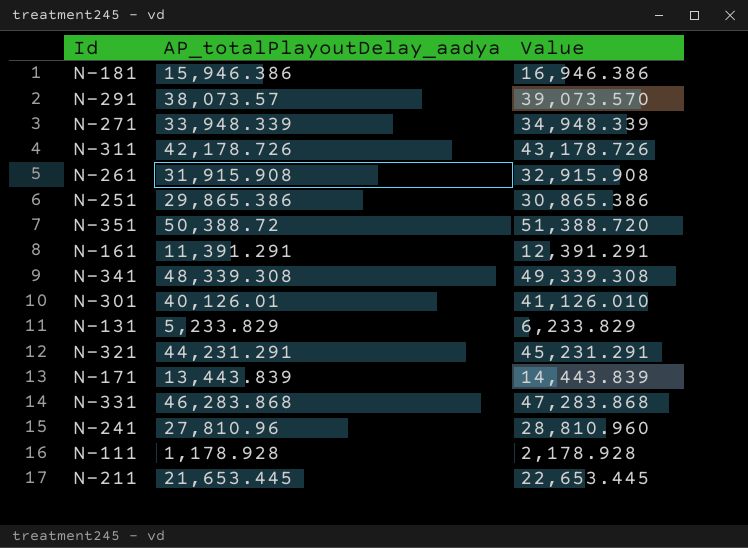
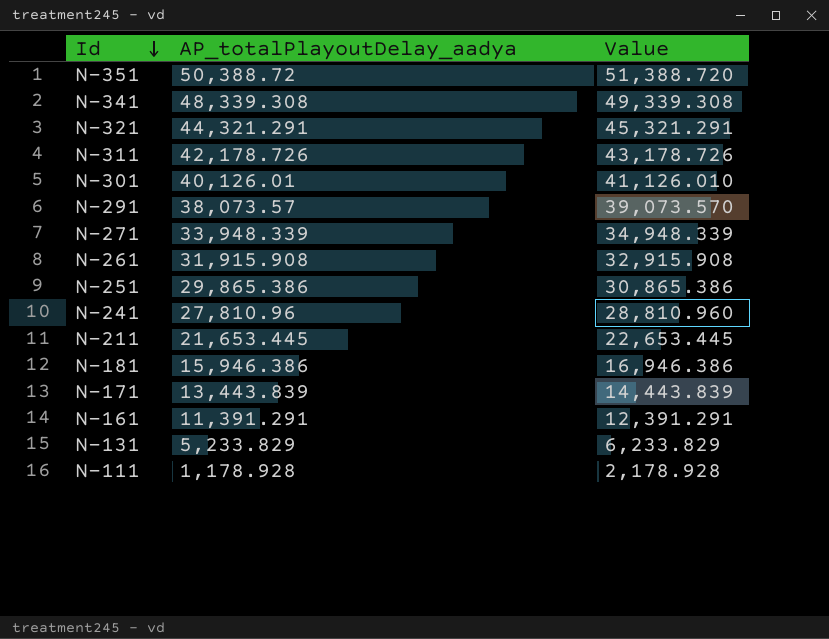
row order: none -> Id descending
row N-331: 46,283.868 | 47,283.868 -> none
N-321 | AP_totalPlayoutDelay_aadya: 44,231.291 -> 44,321.291
N-321 | Value: 45,231.291 -> 45,321.291

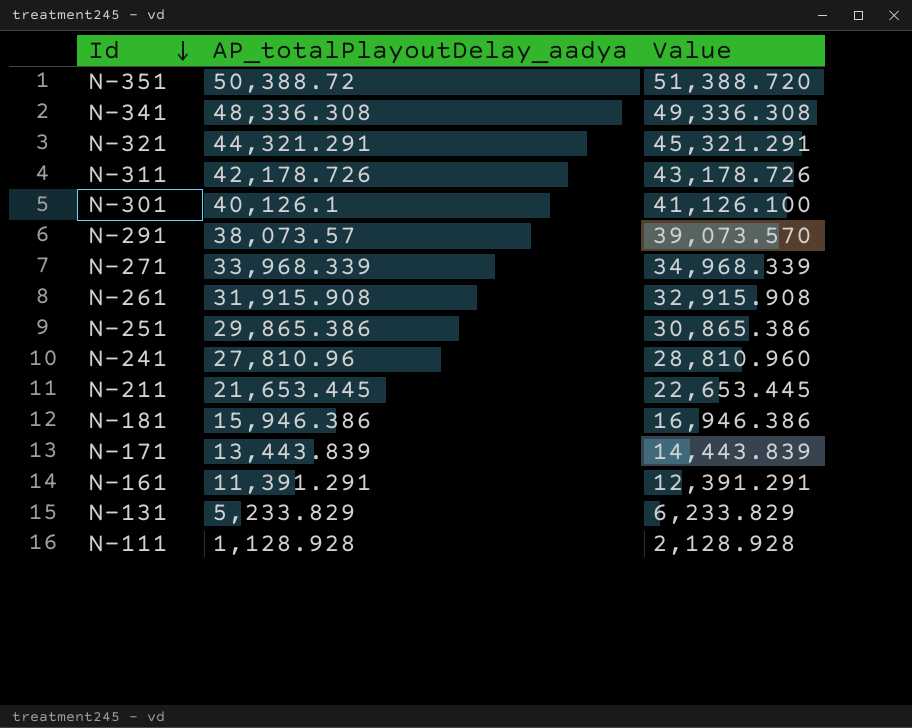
N-341 | AP_totalPlayoutDelay_aadya: 48,339.308 -> 48,336.308
N-341 | Value: 49,339.308 -> 49,336.308
N-301 | AP_totalPlayoutDelay_aadya: 40,126.01 -> 40,126.1
N-301 | Value: 41,126.010 -> 41,126.100
N-271 | AP_totalPlayoutDelay_aadya: 33,948.339 -> 33,968.339
N-271 | Value: 34,948.339 -> 34,968.339
N-111 | AP_totalPlayoutDelay_aadya: 1,178.928 -> 1,128.928
N-111 | Value: 2,178.928 -> 2,128.928

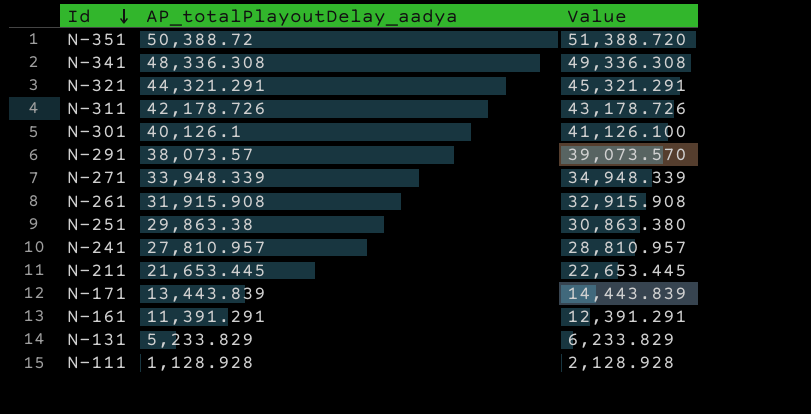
row N-181: 15,946.386 | 16,946.386 -> none
N-271 | AP_totalPlayoutDelay_aadya: 33,968.339 -> 33,948.339
N-271 | Value: 34,968.339 -> 34,948.339
N-251 | AP_totalPlayoutDelay_aadya: 29,865.386 -> 29,863.38
N-251 | Value: 30,865.386 -> 30,863.380
N-241 | AP_totalPlayoutDelay_aadya: 27,810.96 -> 27,810.957
N-241 | Value: 28,810.960 -> 28,810.957

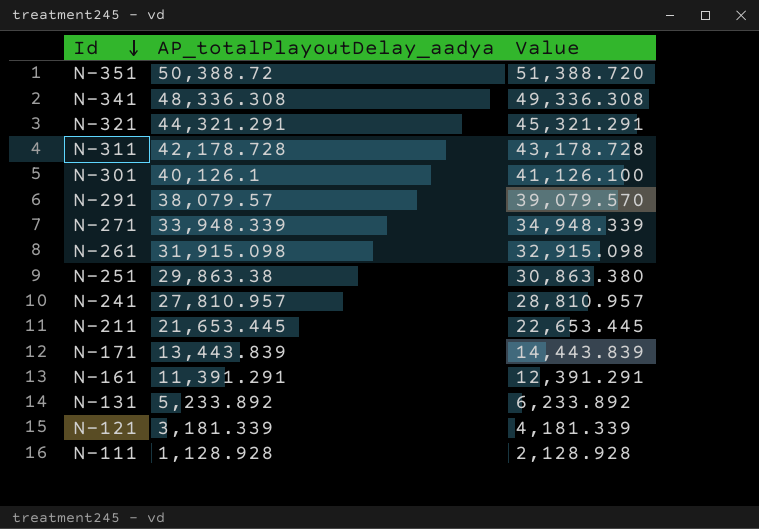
N-311 | AP_totalPlayoutDelay_aadya: 42,178.726 -> 42,178.728
N-311 | Value: 43,178.726 -> 43,178.728
N-291 | AP_totalPlayoutDelay_aadya: 38,073.57 -> 38,079.57
N-291 | Value: 39,073.570 -> 39,079.570
N-261 | AP_totalPlayoutDelay_aadya: 31,915.908 -> 31,915.098
N-261 | Value: 32,915.908 -> 32,915.098
N-131 | AP_totalPlayoutDelay_aadya: 5,233.829 -> 5,233.892
N-131 | Value: 6,233.829 -> 6,233.892
row N-121: none -> 3,181.339 | 4,181.339

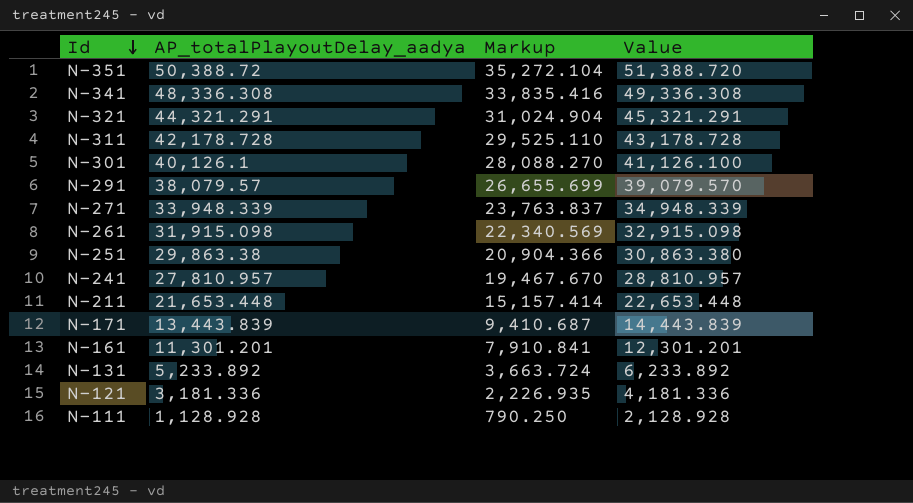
column Markup | formula: none -> [AP_totalPlayoutDelay_aadya] * 0.7
N-211 | AP_totalPlayoutDelay_aadya: 21,653.445 -> 21,653.448
N-211 | Value: 22,653.445 -> 22,653.448
N-161 | AP_totalPlayoutDelay_aadya: 11,391.291 -> 11,301.201
N-161 | Value: 12,391.291 -> 12,301.201
N-121 | AP_totalPlayoutDelay_aadya: 3,181.339 -> 3,181.336
N-121 | Value: 4,181.339 -> 4,181.336

